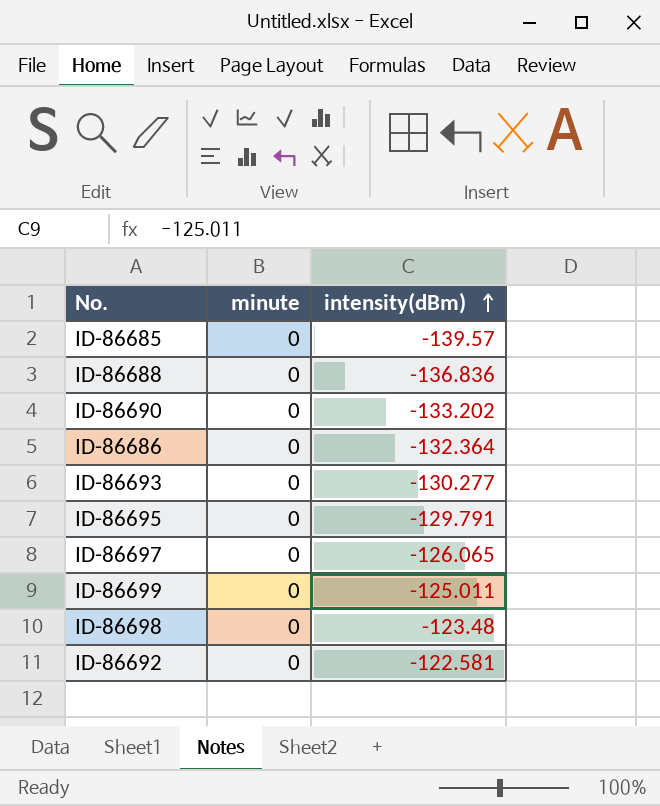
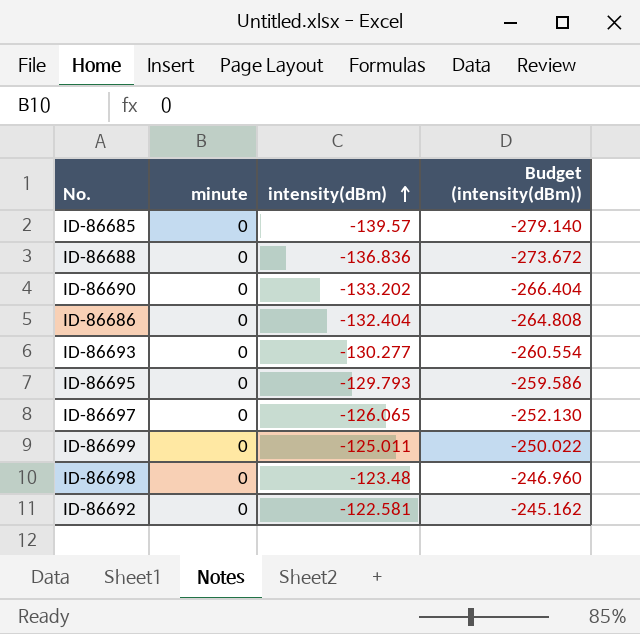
column Budget (intensity(dBm)) | formula: none -> [intensity(dBm)] * 2
ID-86686 | intensity(dBm): -132.364 -> -132.404
ID-86695 | intensity(dBm): -129.791 -> -129.793

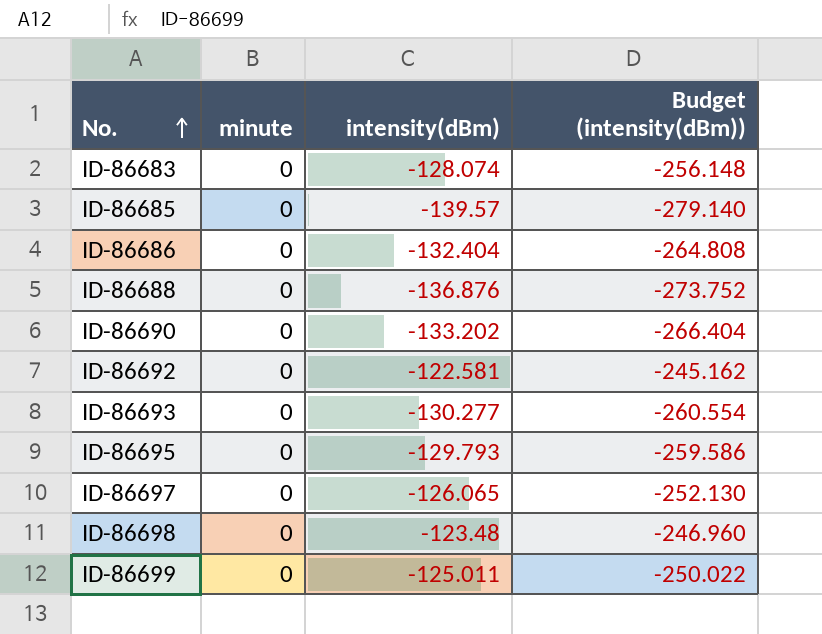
row order: intensity(dBm) ascending -> No. ascending
row ID-86683: none -> 0 | -128.074 | -256.148
ID-86688 | intensity(dBm): -136.836 -> -136.876
ID-86688 | Budget (intensity(dBm)): -273.672 -> -273.752

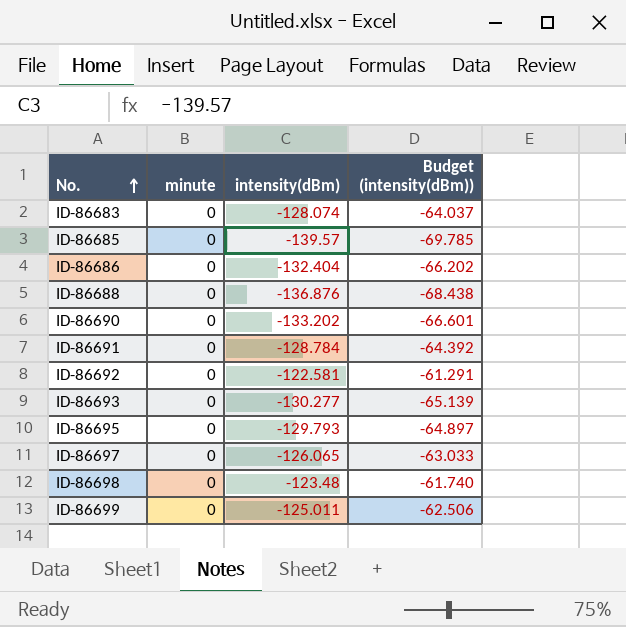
column Budget (intensity(dBm)) | formula: [intensity(dBm)] * 2 -> [intensity(dBm)] * 0.5
row ID-86691: none -> 0 | -128.784 | -64.392

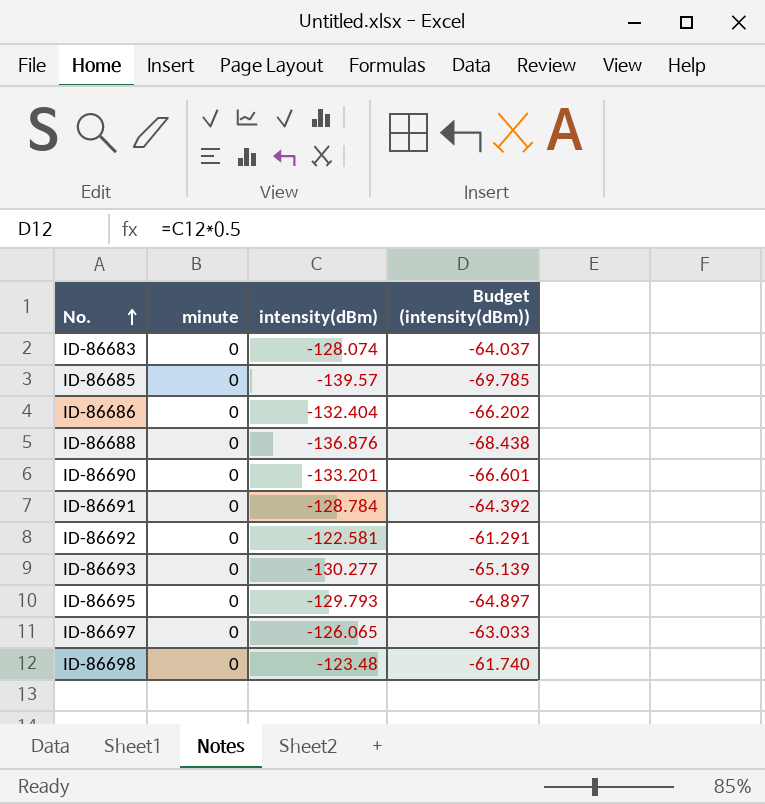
row ID-86699: 0 | -125.011 | -62.506 -> none
ID-86690 | intensity(dBm): -133.202 -> -133.201

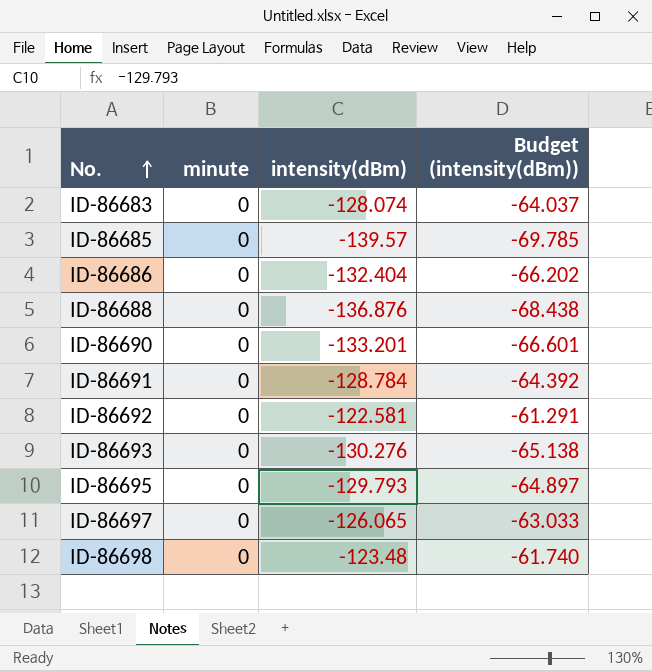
ID-86693 | intensity(dBm): -130.277 -> -130.276
ID-86693 | Budget (intensity(dBm)): -65.139 -> -65.138

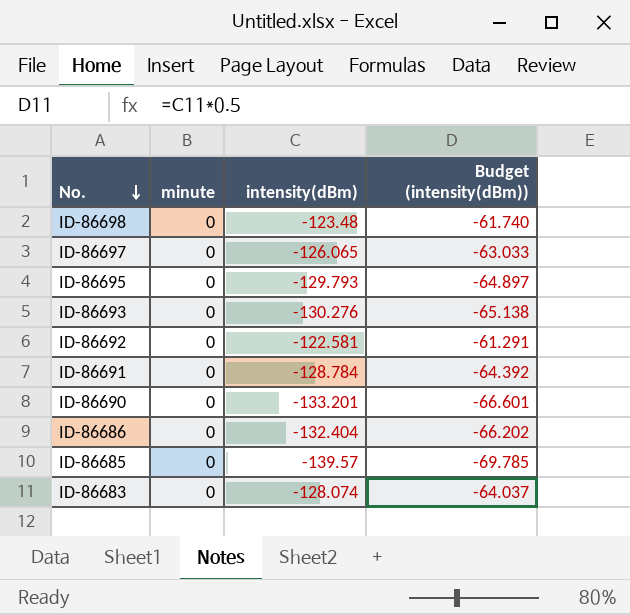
row order: No. ascending -> No. descending
row ID-86688: 0 | -136.876 | -68.438 -> none

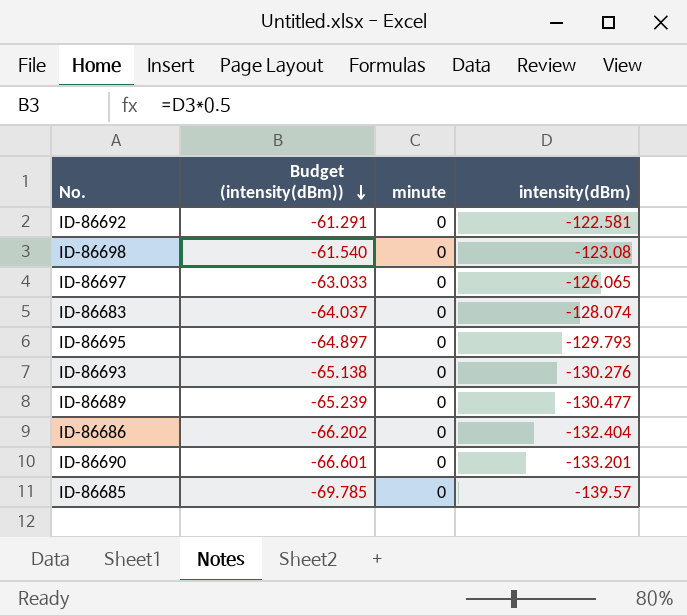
row order: No. descending -> Budget (intensity(dBm)) descending
column Budget (intensity(dBm)) | position: 4 -> 2
row ID-86691: 0 | -128.784 | -64.392 -> none
ID-86698 | Budget (intensity(dBm)): -61.740 -> -61.540
ID-86698 | intensity(dBm): -123.48 -> -123.08
row ID-86689: none -> -65.239 | 0 | -130.477

